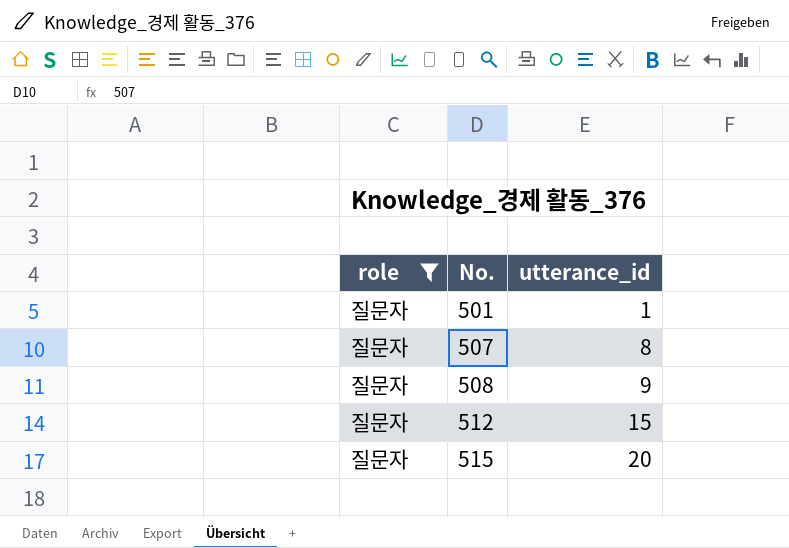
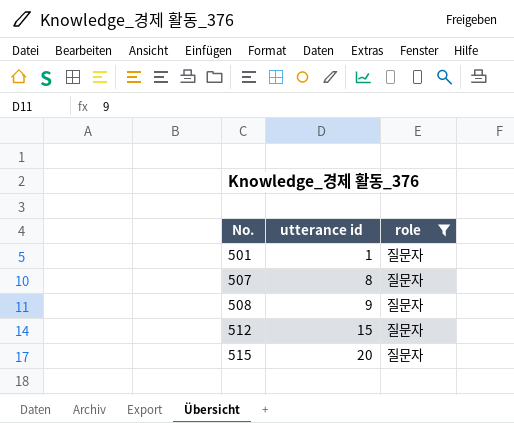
column name: utterance_id -> utterance id
column role | position: 1 -> 3

